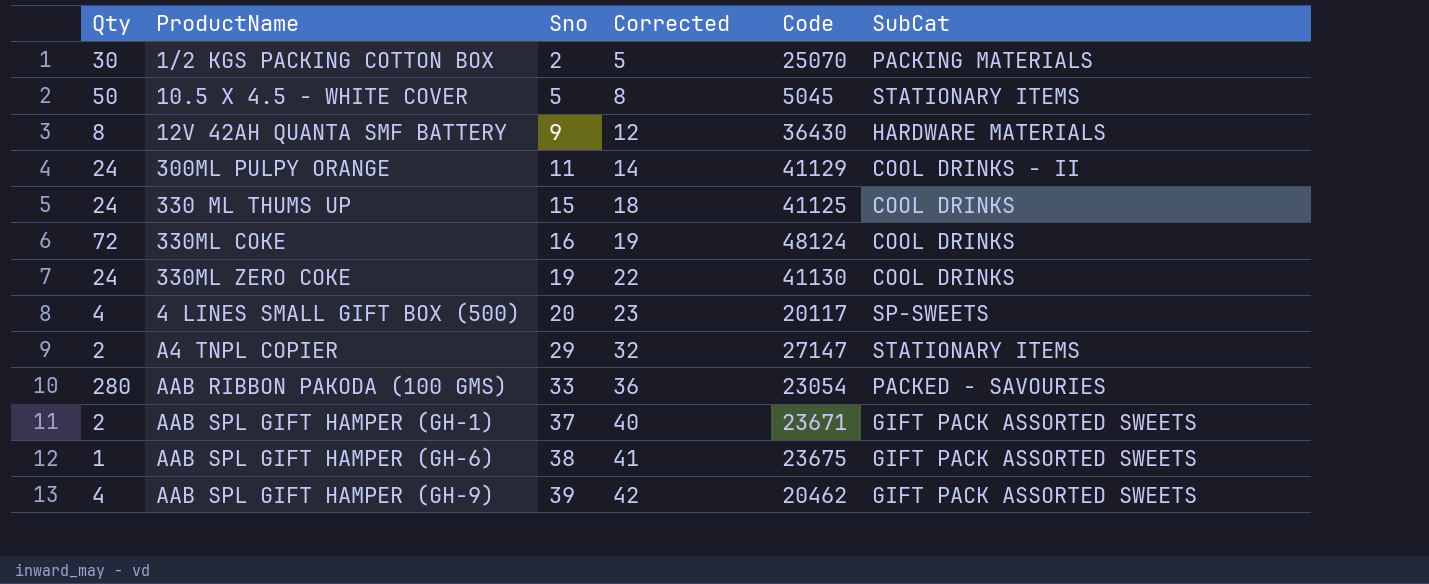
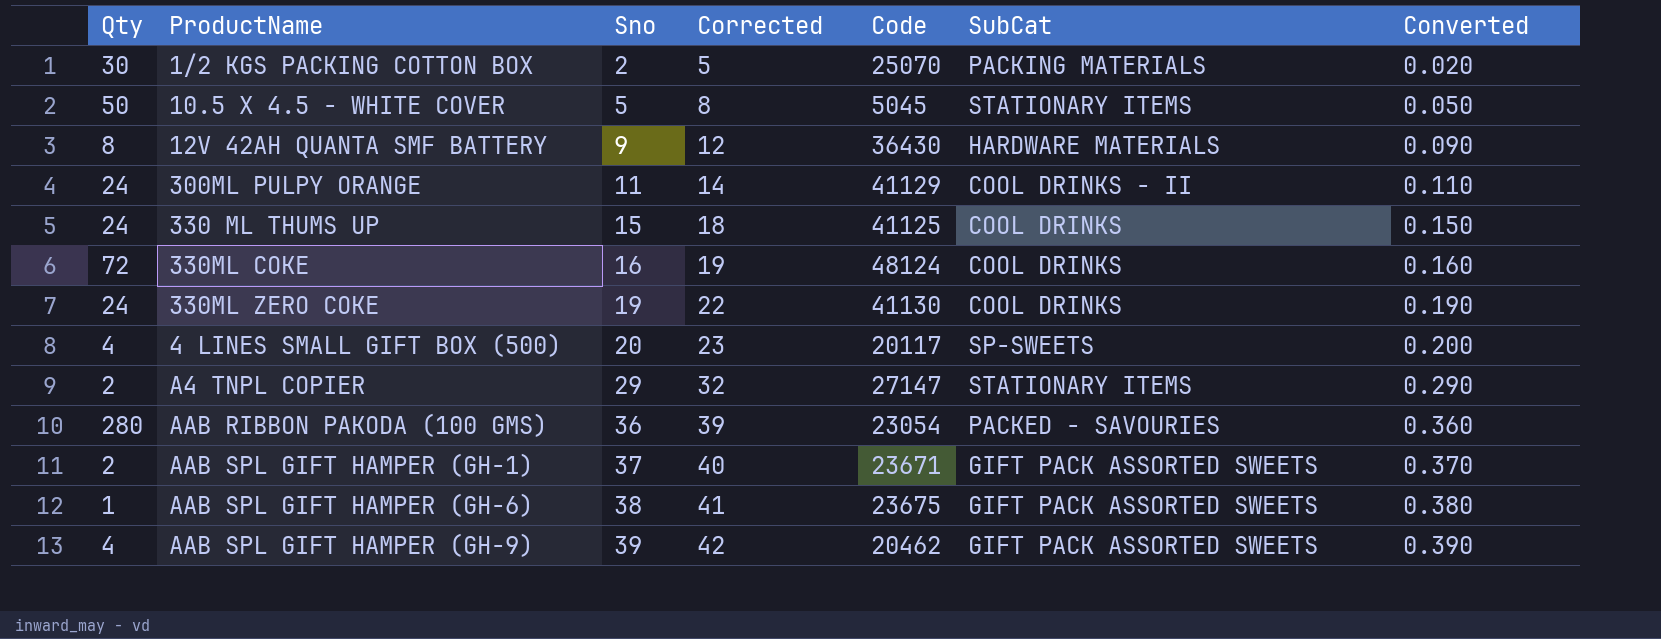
column Converted | formula: none -> [Sno] * 0.01
AAB RIBBON PAKODA (100 GMS) | Sno: 33 -> 36
AAB RIBBON PAKODA (100 GMS) | Corrected: 36 -> 39

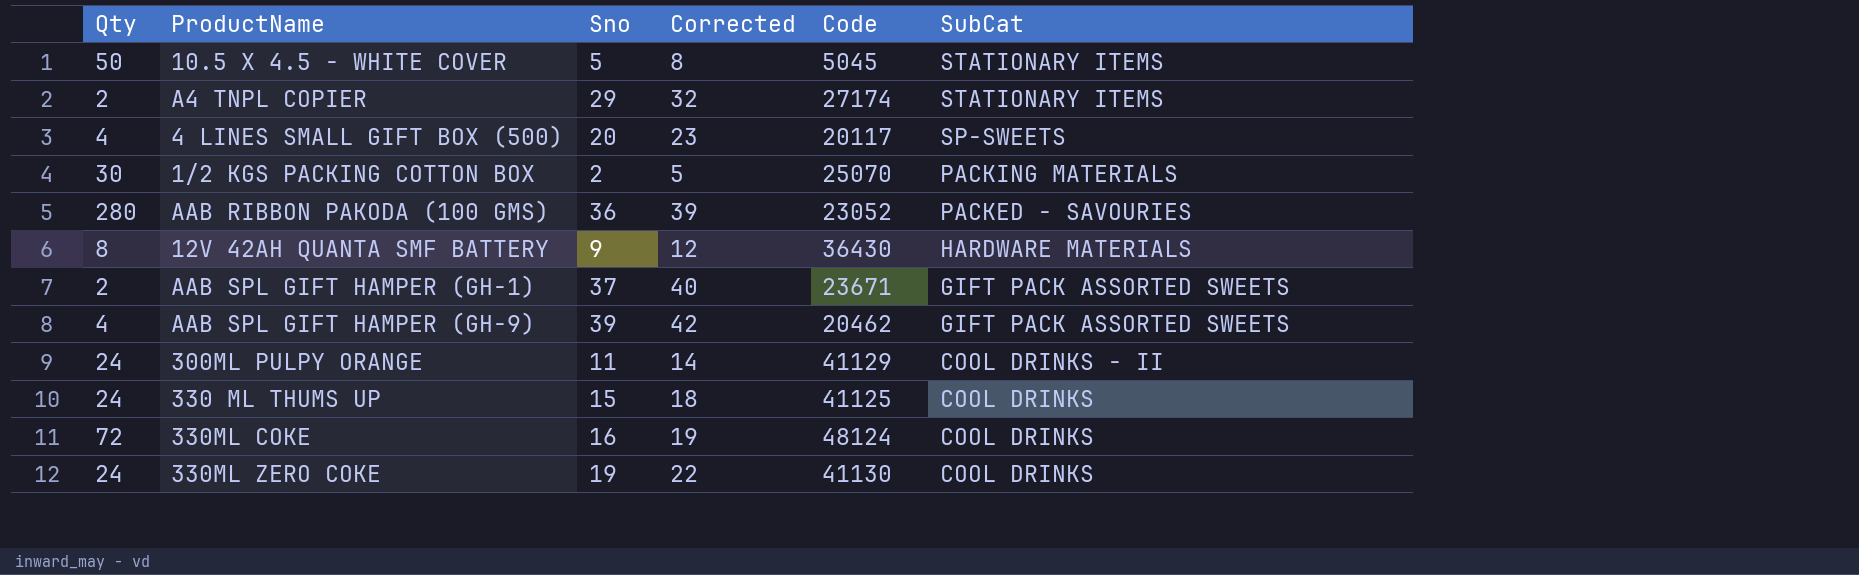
row order: Sno ascending -> SubCat descending
column Converted | formula: [Sno] * 0.01 -> none
row AAB SPL GIFT HAMPER (GH-6): 1 | 38 | 41 | 23675 | GIFT PACK ASSORTED SWEETS | 0.380 -> none
A4 TNPL COPIER | Code: 27147 -> 27174
AAB RIBBON PAKODA (100 GMS) | Code: 23054 -> 23052

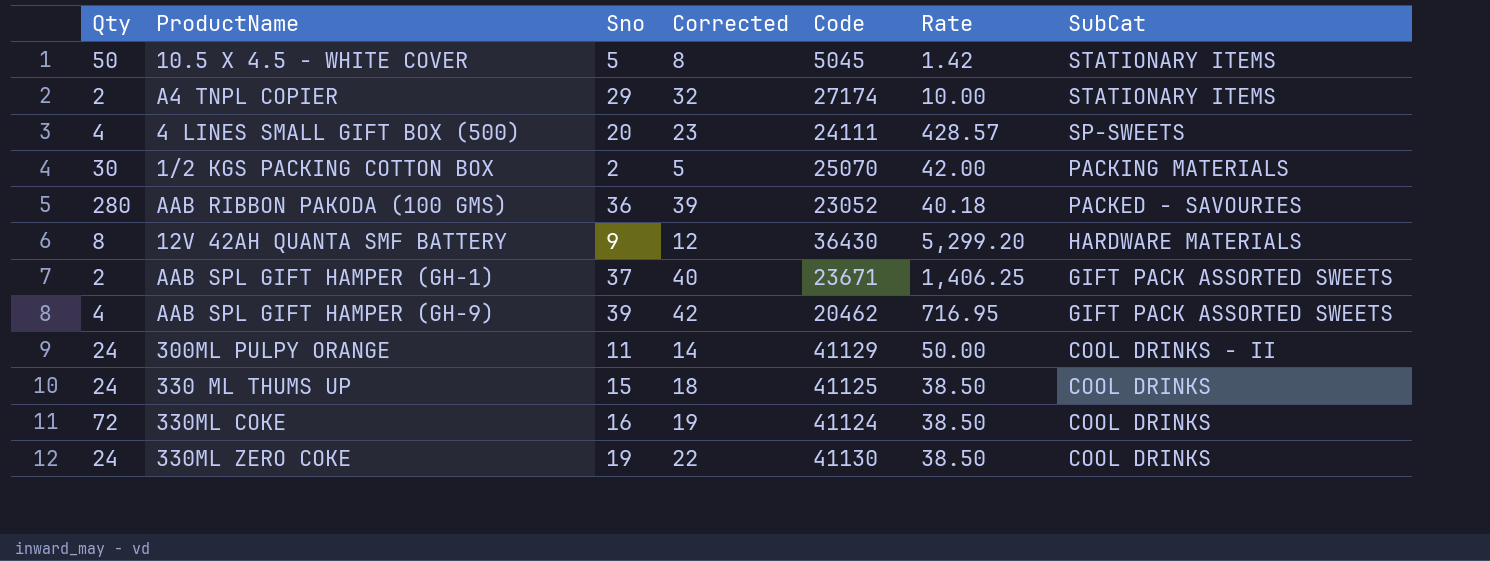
column Rate | position: none -> 6
4 LINES SMALL GIFT BOX (500) | Code: 20117 -> 24111
330ML COKE | Code: 48124 -> 41124

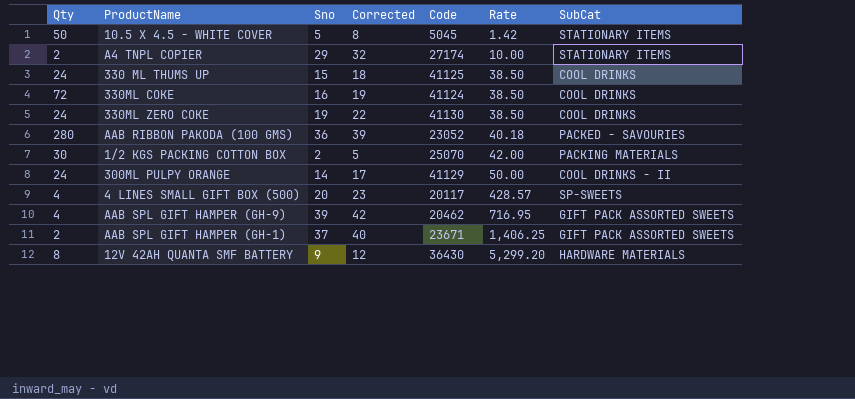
row order: SubCat descending -> Rate ascending
300ML PULPY ORANGE | Sno: 11 -> 14
300ML PULPY ORANGE | Corrected: 14 -> 17
4 LINES SMALL GIFT BOX (500) | Code: 24111 -> 20117

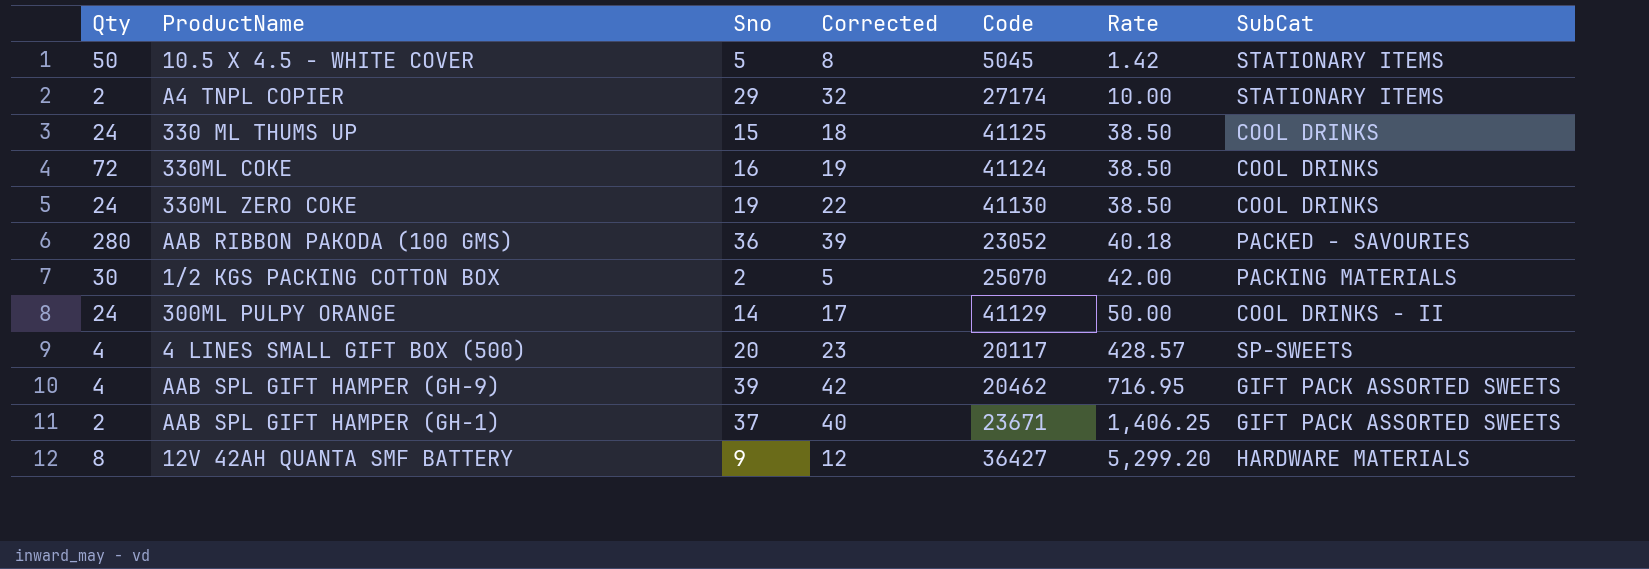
12V 42AH QUANTA SMF BATTERY | Code: 36430 -> 36427

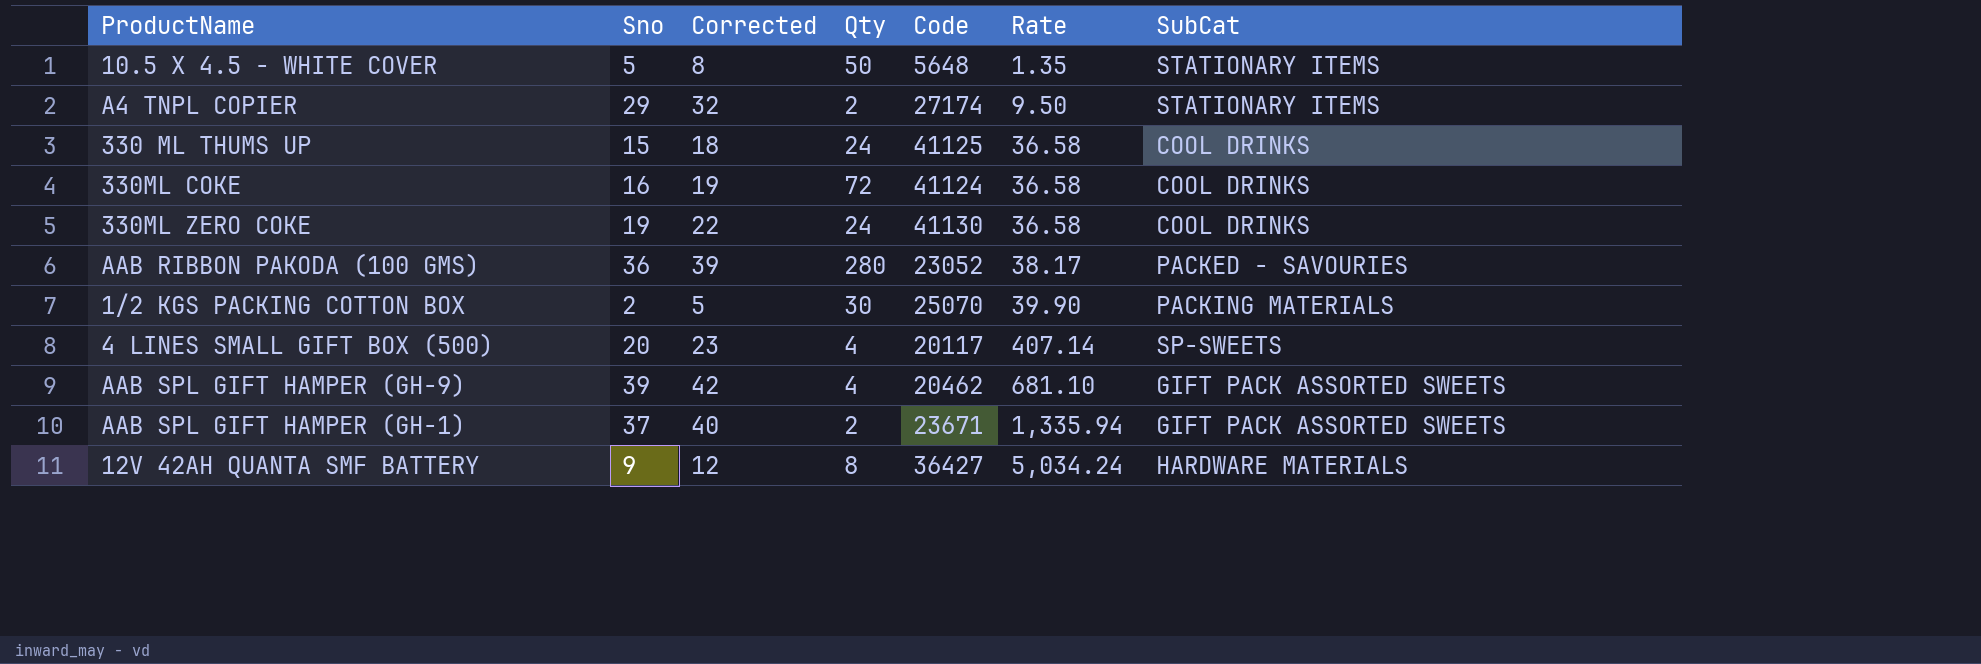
column Qty | position: 1 -> 4
row 300ML PULPY ORANGE: 24 | 14 | 17 | 41129 | 50.00 | COOL DRINKS - II -> none
10.5 X 4.5 - WHITE COVER | Code: 5045 -> 5648
10.5 X 4.5 - WHITE COVER | Rate: 1.42 -> 1.35
A4 TNPL COPIER | Rate: 10.00 -> 9.50
330 ML THUMS UP | Rate: 38.50 -> 36.58
330ML COKE | Rate: 38.50 -> 36.58
330ML ZERO COKE | Rate: 38.50 -> 36.58
AAB RIBBON PAKODA (100 GMS) | Rate: 40.18 -> 38.17
1/2 KGS PACKING COTTON BOX | Rate: 42.00 -> 39.90
4 LINES SMALL GIFT BOX (500) | Rate: 428.57 -> 407.14
AAB SPL GIFT HAMPER (GH-9) | Rate: 716.95 -> 681.10
AAB SPL GIFT HAMPER (GH-1) | Rate: 1,406.25 -> 1,335.94
12V 42AH QUANTA SMF BATTERY | Rate: 5,299.20 -> 5,034.24

